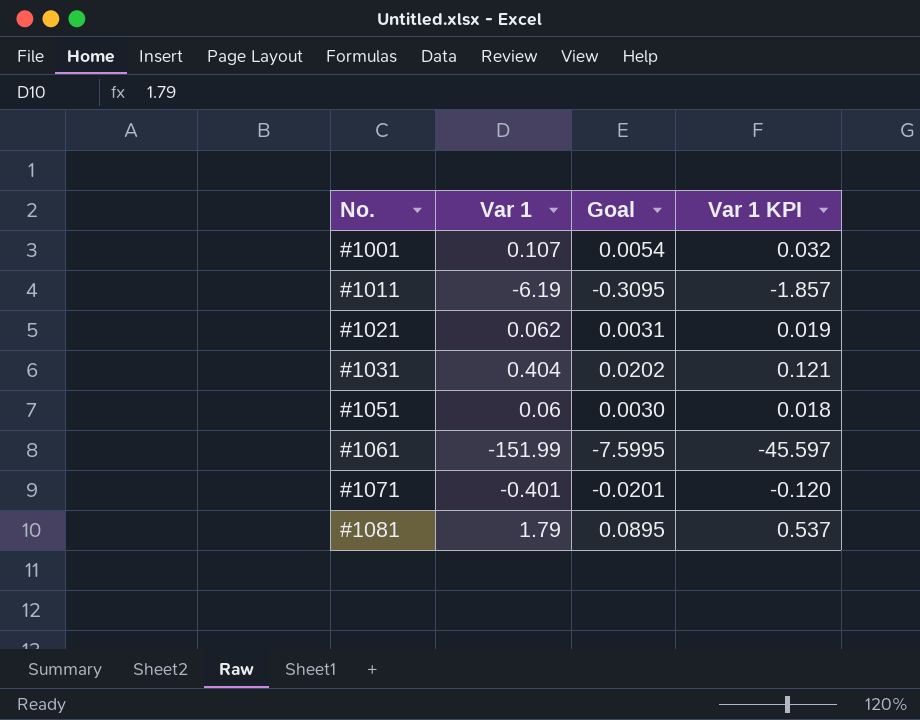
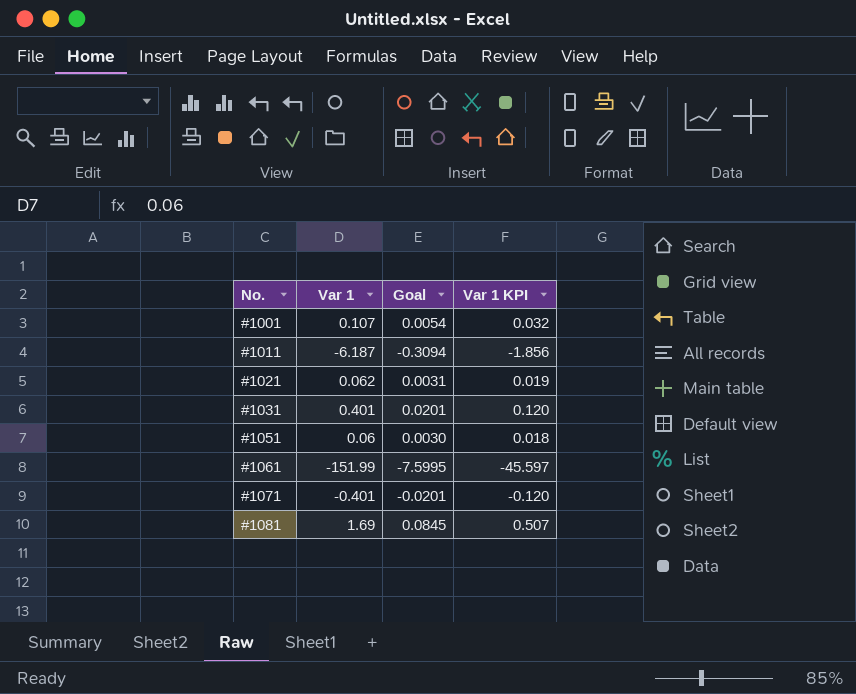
#1011 | Var 1: -6.19 -> -6.187
#1011 | Goal: -0.3095 -> -0.3094
#1011 | Var 1 KPI: -1.857 -> -1.856
#1031 | Var 1: 0.404 -> 0.401
#1031 | Goal: 0.0202 -> 0.0201
#1031 | Var 1 KPI: 0.121 -> 0.120
#1081 | Var 1: 1.79 -> 1.69
#1081 | Goal: 0.0895 -> 0.0845
#1081 | Var 1 KPI: 0.537 -> 0.507

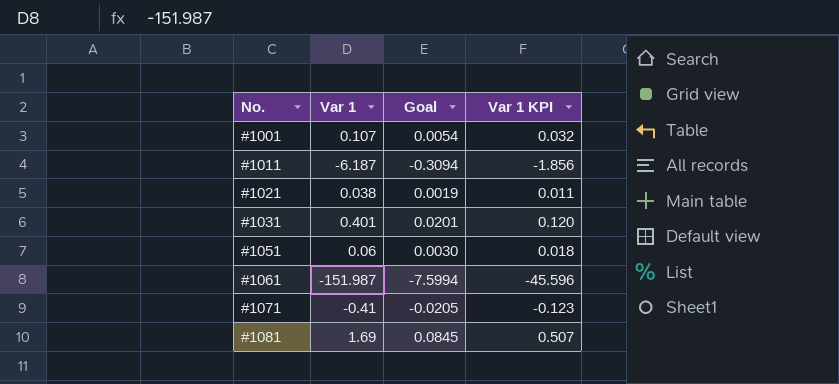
#1021 | Var 1: 0.062 -> 0.038
#1021 | Goal: 0.0031 -> 0.0019
#1021 | Var 1 KPI: 0.019 -> 0.011
#1061 | Var 1: -151.99 -> -151.987
#1061 | Goal: -7.5995 -> -7.5994
#1061 | Var 1 KPI: -45.597 -> -45.596
#1071 | Var 1: -0.401 -> -0.41
#1071 | Goal: -0.0201 -> -0.0205
#1071 | Var 1 KPI: -0.120 -> -0.123

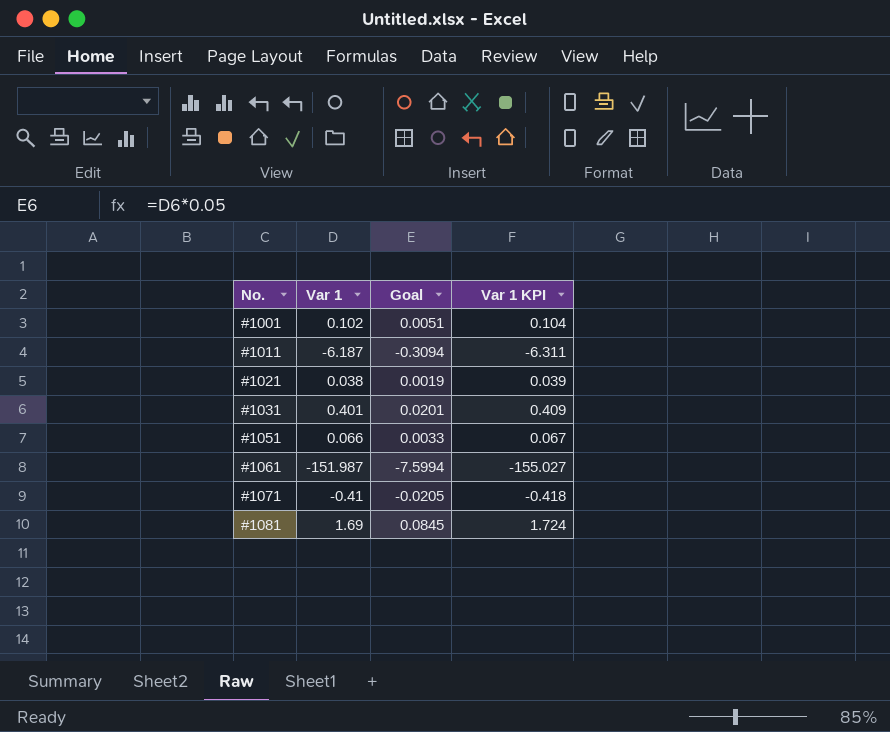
column Var 1 KPI | formula: [Var 1] * 0.3 -> [Var 1] * 1.02
#1001 | Var 1: 0.107 -> 0.102
#1001 | Goal: 0.0054 -> 0.0051
#1051 | Var 1: 0.06 -> 0.066
#1051 | Goal: 0.0030 -> 0.0033

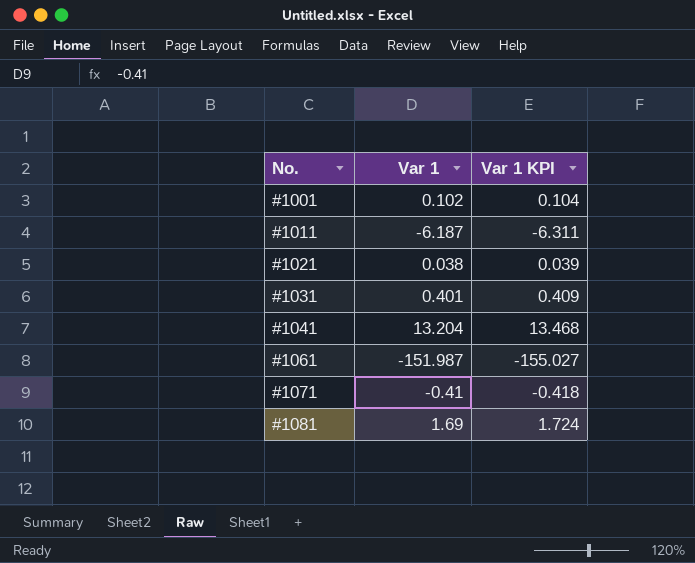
column Goal | formula: [Var 1] * 0.05 -> none
row #1051: 0.066 | 0.0033 | 0.067 -> none
row #1041: none -> 13.204 | 13.468

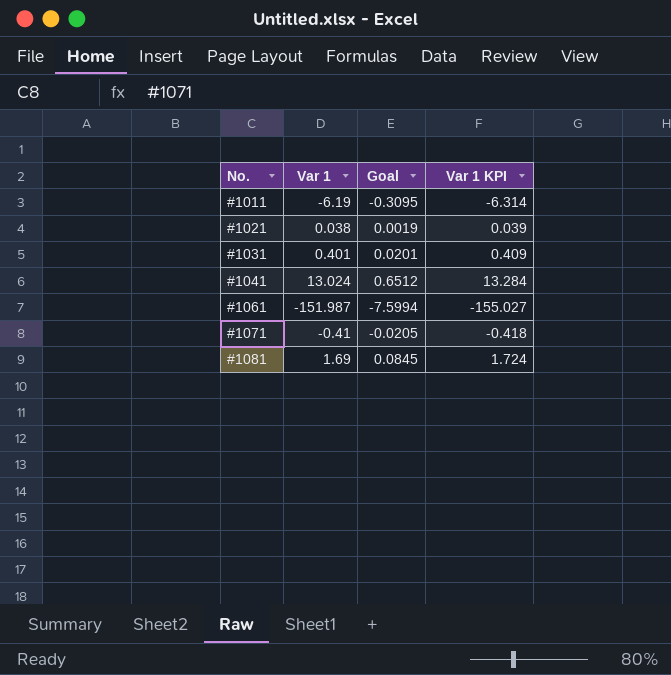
column Goal | formula: none -> [Var 1] * 0.05
row #1001: 0.102 | 0.104 -> none
#1011 | Var 1: -6.187 -> -6.19
#1011 | Var 1 KPI: -6.311 -> -6.314
#1041 | Var 1: 13.204 -> 13.024
#1041 | Var 1 KPI: 13.468 -> 13.284

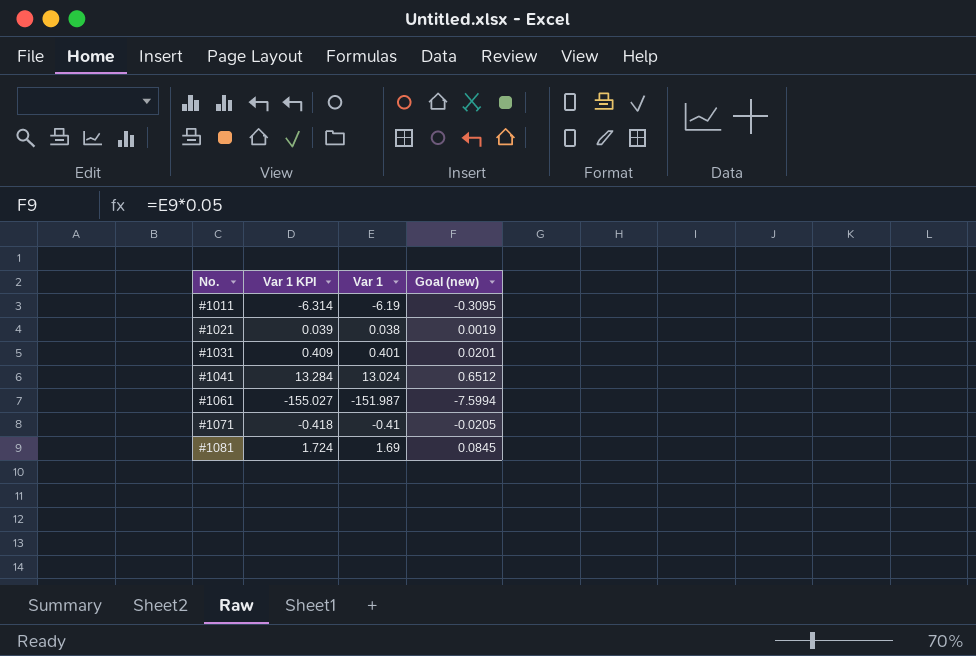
column Var 1 KPI | position: 4 -> 2
column name: Goal -> Goal (new)

